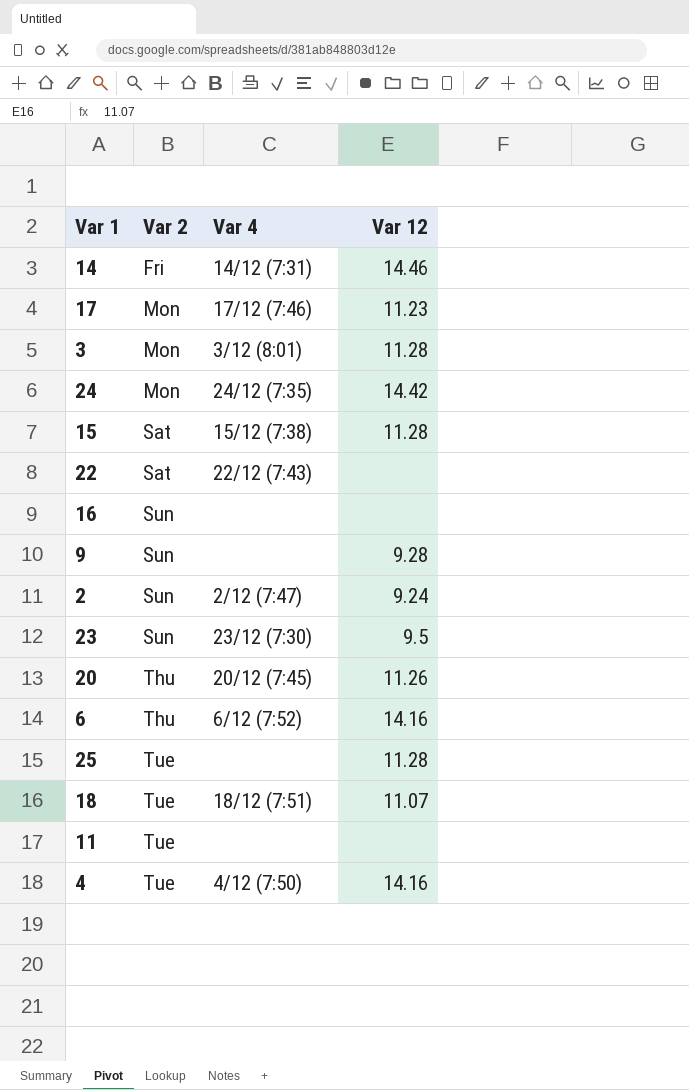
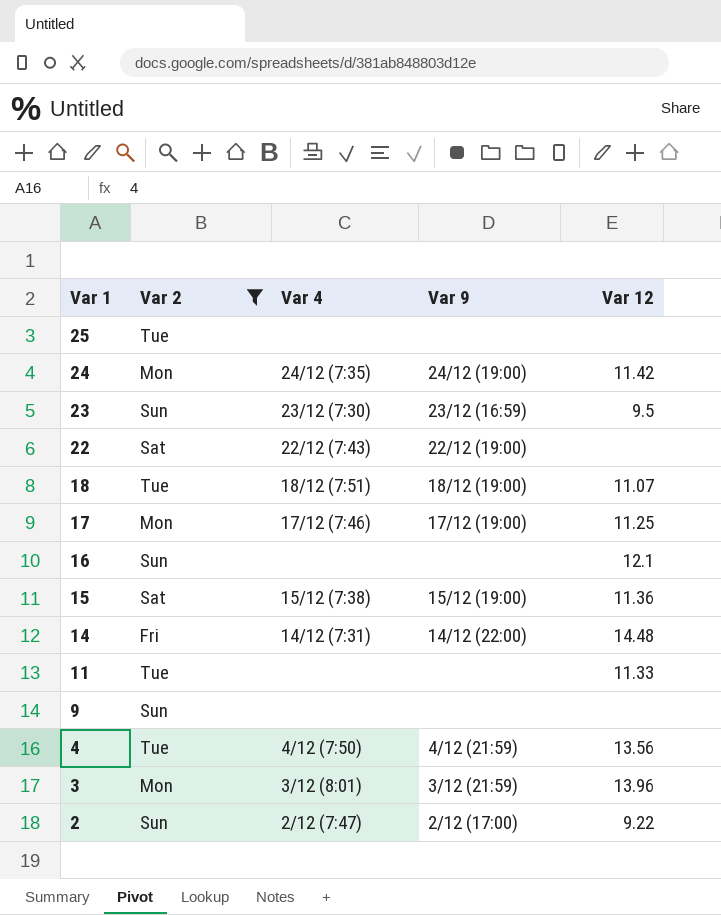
filter: none -> Var 2 != Thu
row order: Var 2 ascending -> Var 1 descending
column Var 9 | position: none -> 4
25 | Var 12: 11.28 -> none
24 | Var 12: 14.42 -> 11.42
17 | Var 12: 11.23 -> 11.25
16 | Var 12: none -> 12.1
15 | Var 12: 11.28 -> 11.36
14 | Var 12: 14.46 -> 14.48
11 | Var 12: none -> 11.33
9 | Var 12: 9.28 -> none
4 | Var 12: 14.16 -> 13.56
3 | Var 12: 11.28 -> 13.96
2 | Var 12: 9.24 -> 9.22

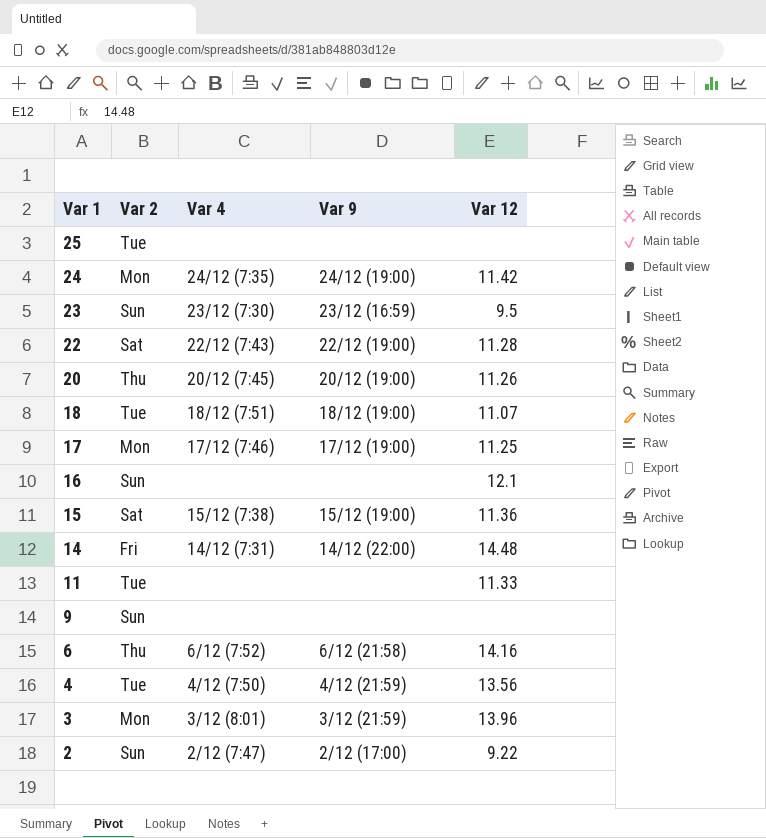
filter: Var 2 != Thu -> none
22 | Var 12: none -> 11.28

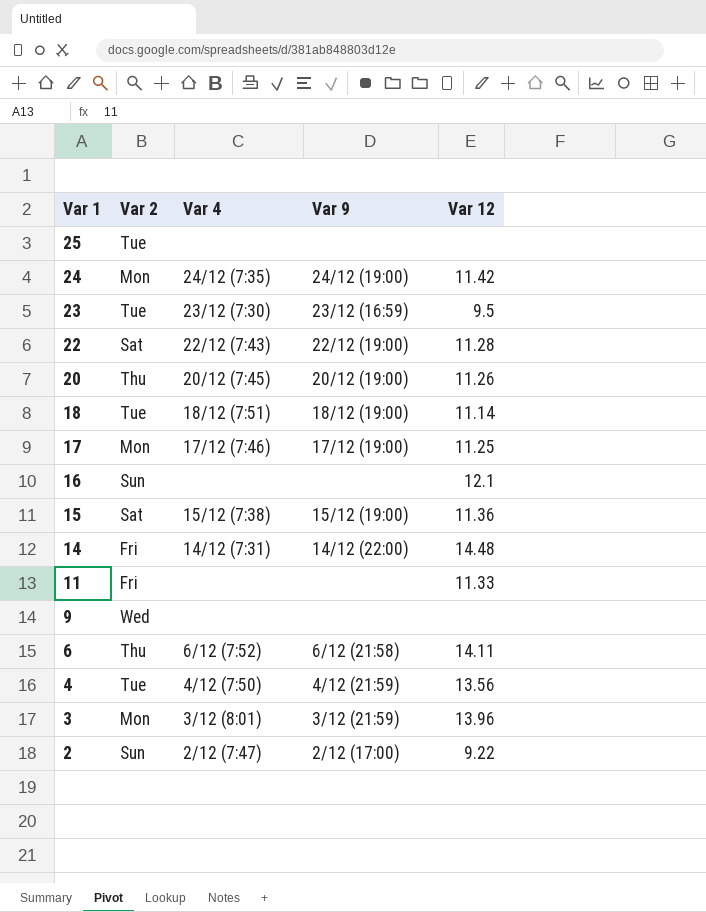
23 | Var 2: Sun -> Tue
18 | Var 12: 11.07 -> 11.14
11 | Var 2: Tue -> Fri
9 | Var 2: Sun -> Wed
6 | Var 12: 14.16 -> 14.11

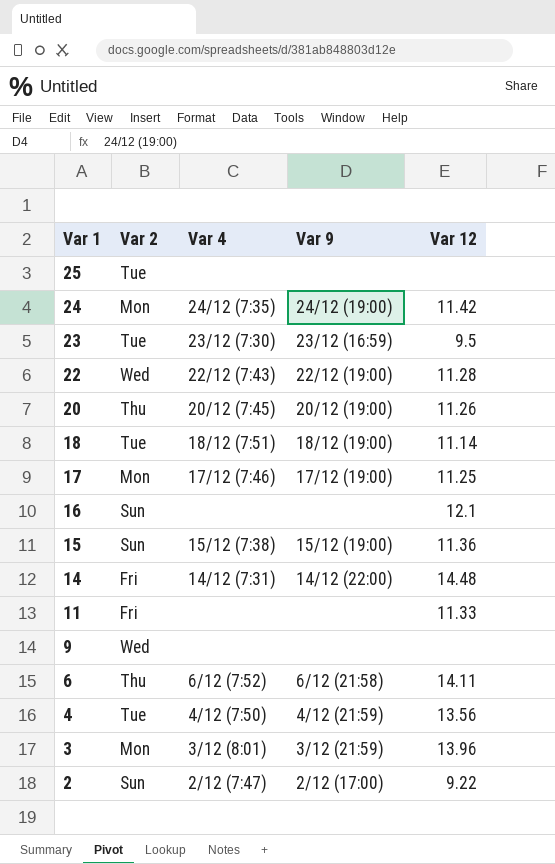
22 | Var 2: Sat -> Wed
15 | Var 2: Sat -> Sun

